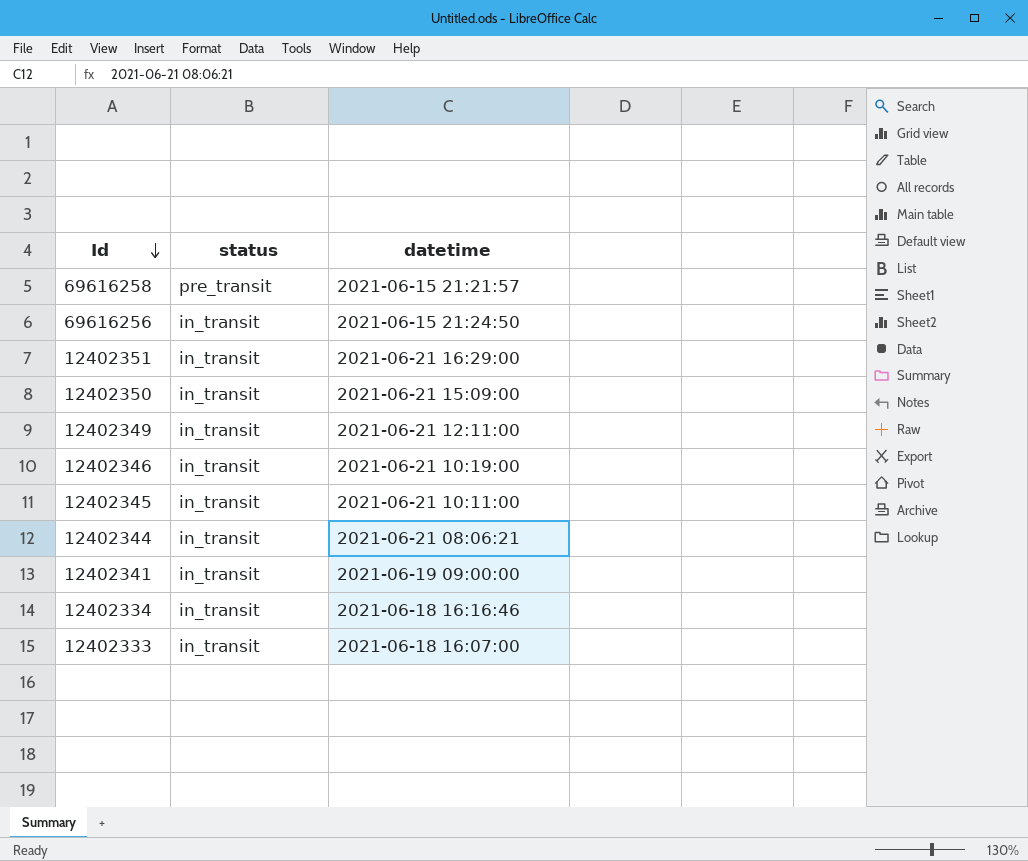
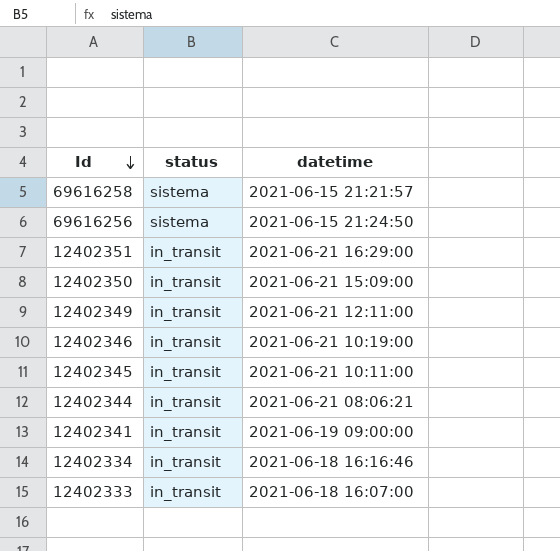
69616258 | status: pre_transit -> sistema
69616256 | status: in_transit -> sistema

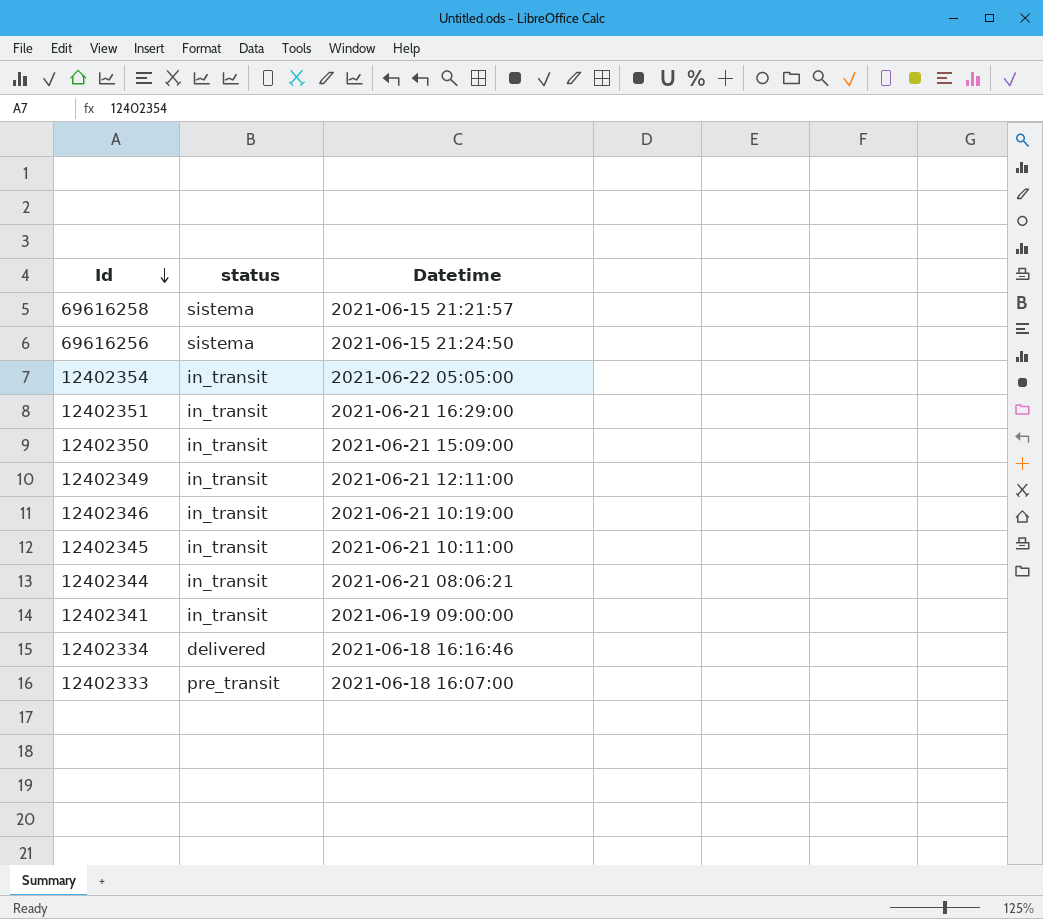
column name: datetime -> Datetime
row 12402354: none -> in_transit | 2021-06-22 05:05:00
12402334 | status: in_transit -> delivered
12402333 | status: in_transit -> pre_transit

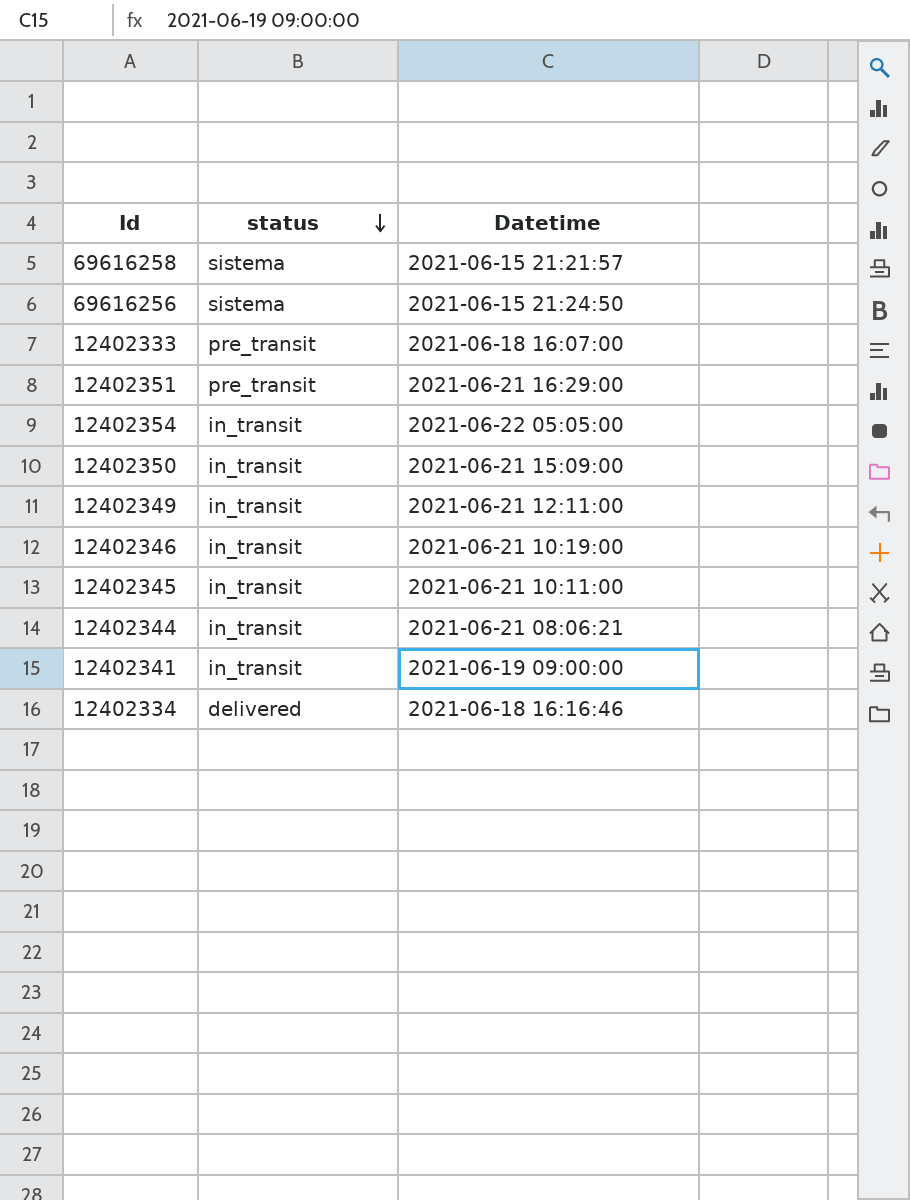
row order: Id descending -> status descending
12402351 | status: in_transit -> pre_transit

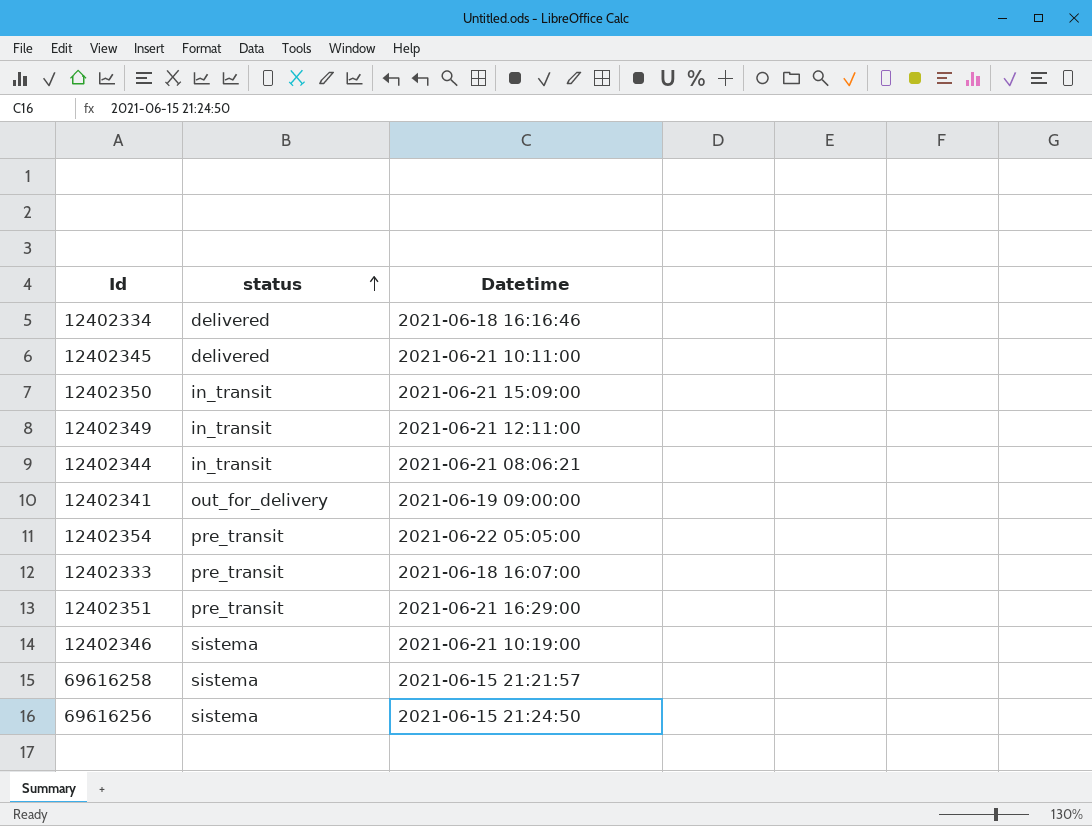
row order: status descending -> status ascending
12402345 | status: in_transit -> delivered
12402341 | status: in_transit -> out_for_delivery
12402354 | status: in_transit -> pre_transit
12402346 | status: in_transit -> sistema

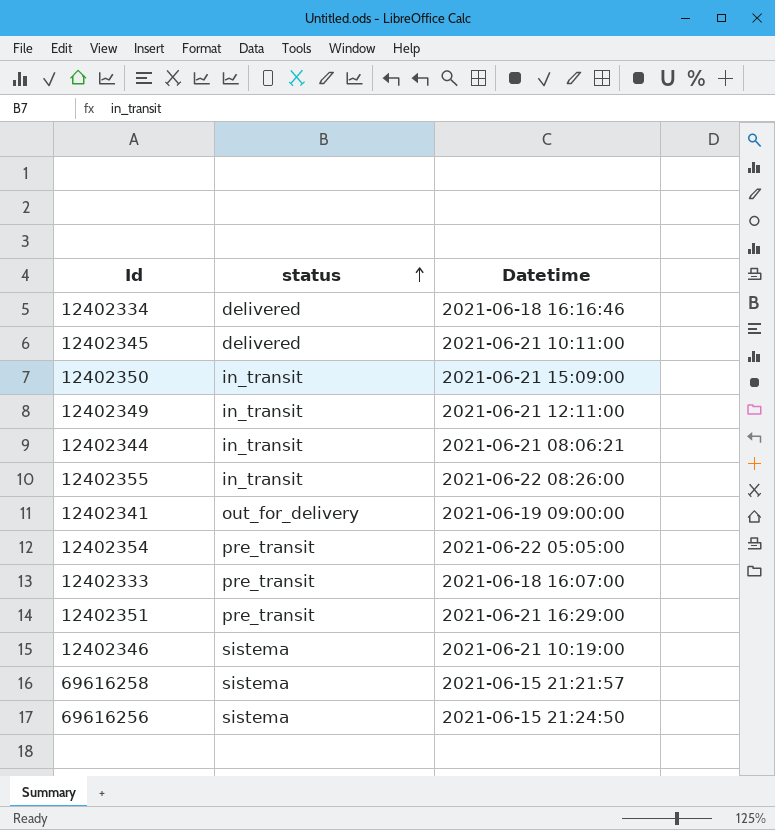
row 12402355: none -> in_transit | 2021-06-22 08:26:00

